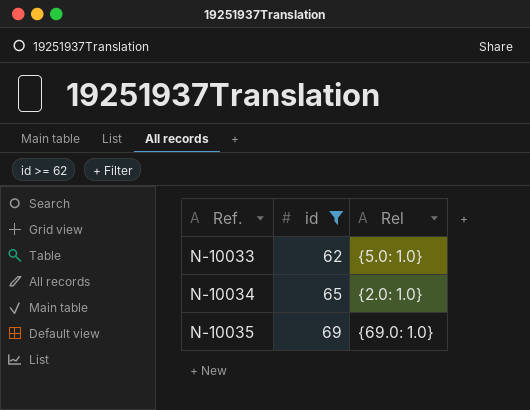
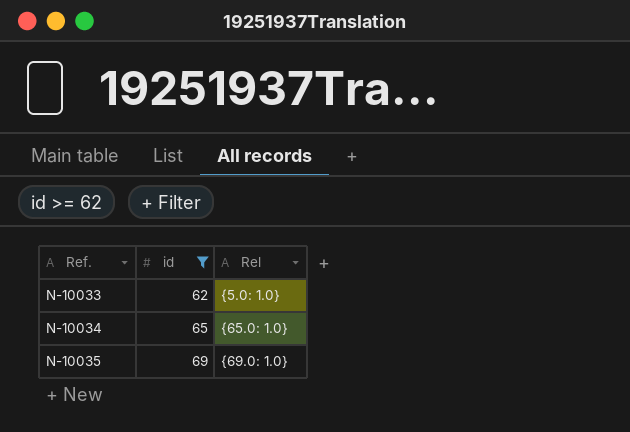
N-10034 | Rel: {2.0: 1.0} -> {65.0: 1.0}

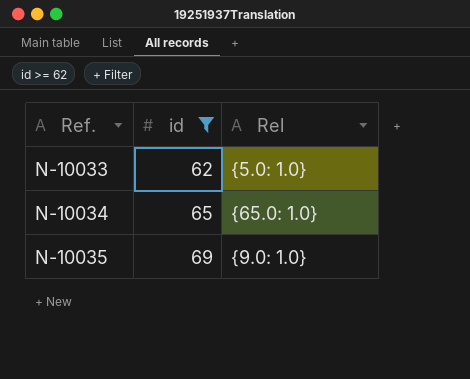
N-10035 | Rel: {69.0: 1.0} -> {9.0: 1.0}

